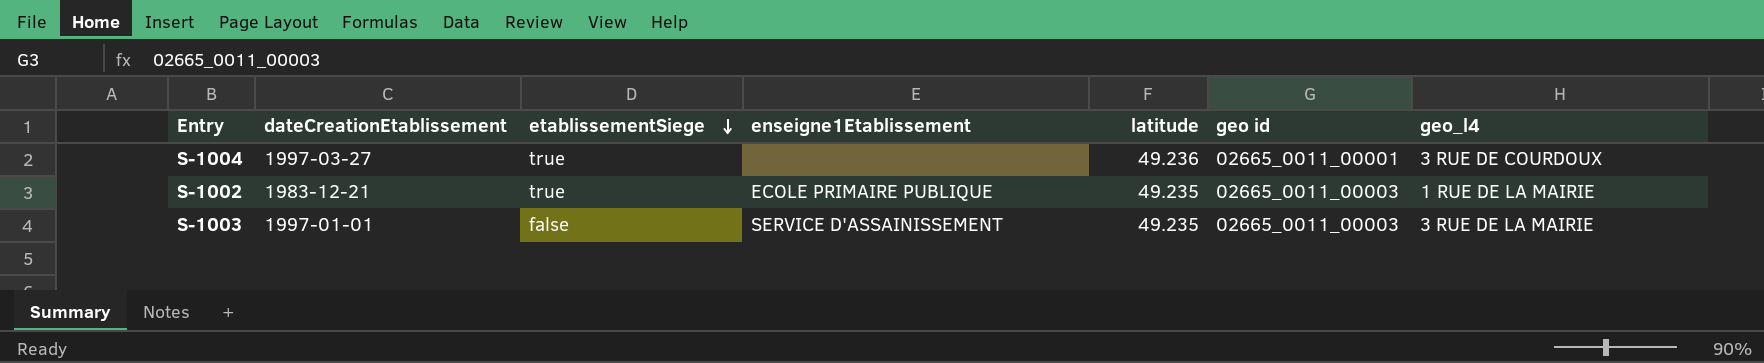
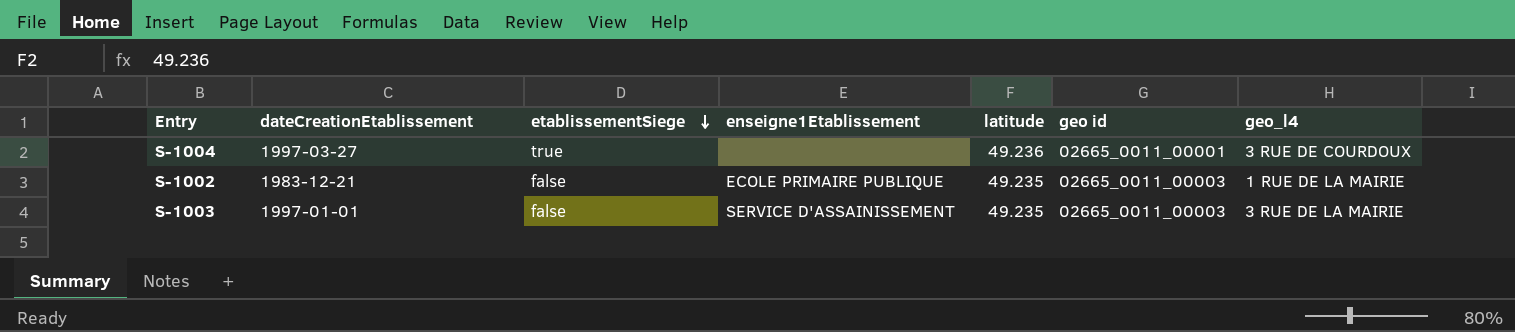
S-1002 | etablissementSiege: true -> false

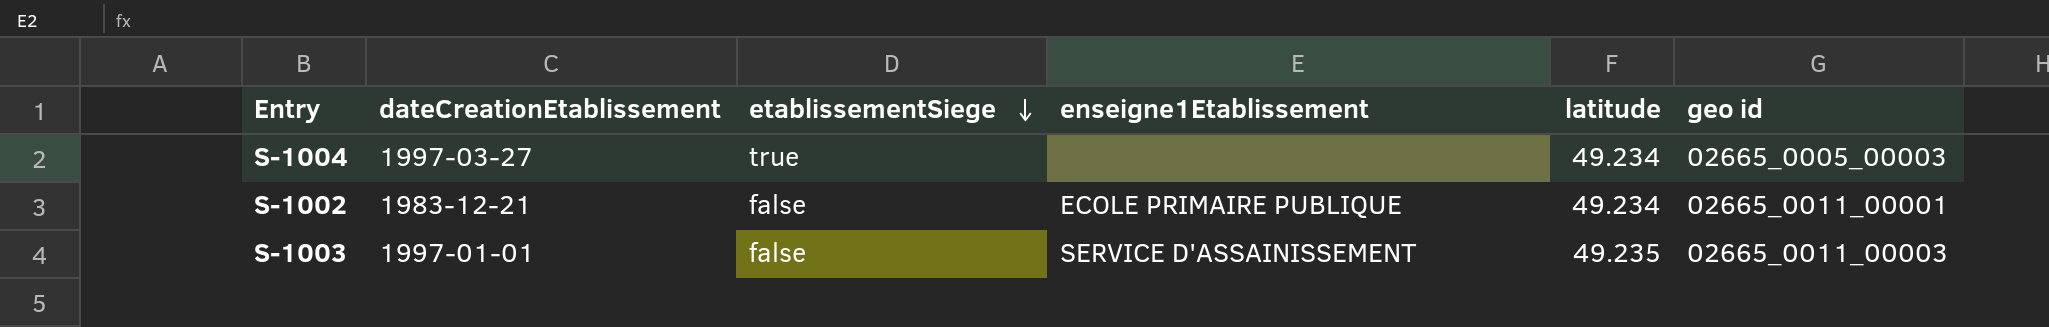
column geo_l4 | position: 7 -> none
S-1004 | latitude: 49.236 -> 49.234
S-1004 | geo id: 02665_0011_00001 -> 02665_0005_00003
S-1002 | latitude: 49.235 -> 49.234
S-1002 | geo id: 02665_0011_00003 -> 02665_0011_00001

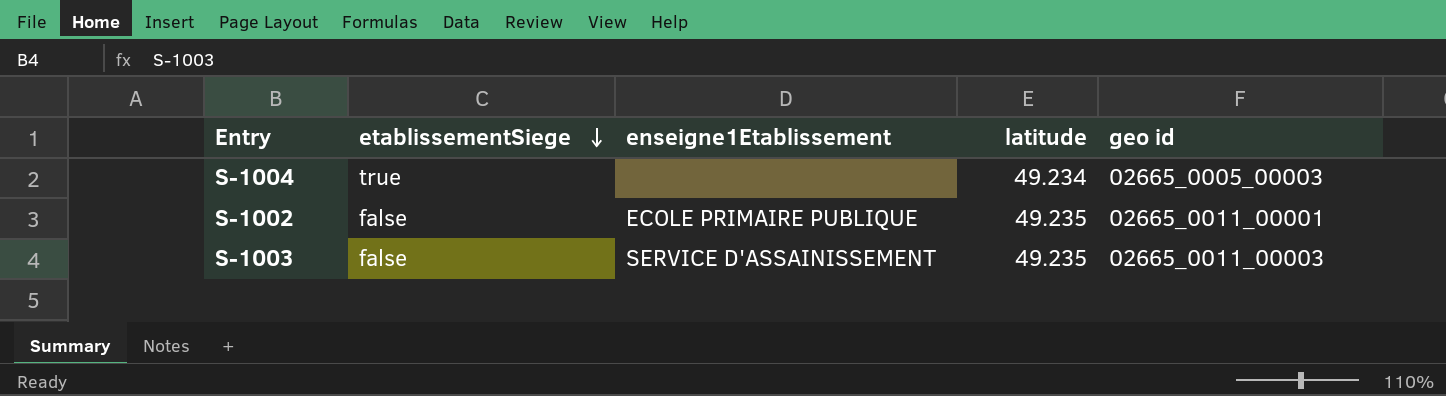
column dateCreationEtablissement | position: 2 -> none
S-1002 | latitude: 49.234 -> 49.235

